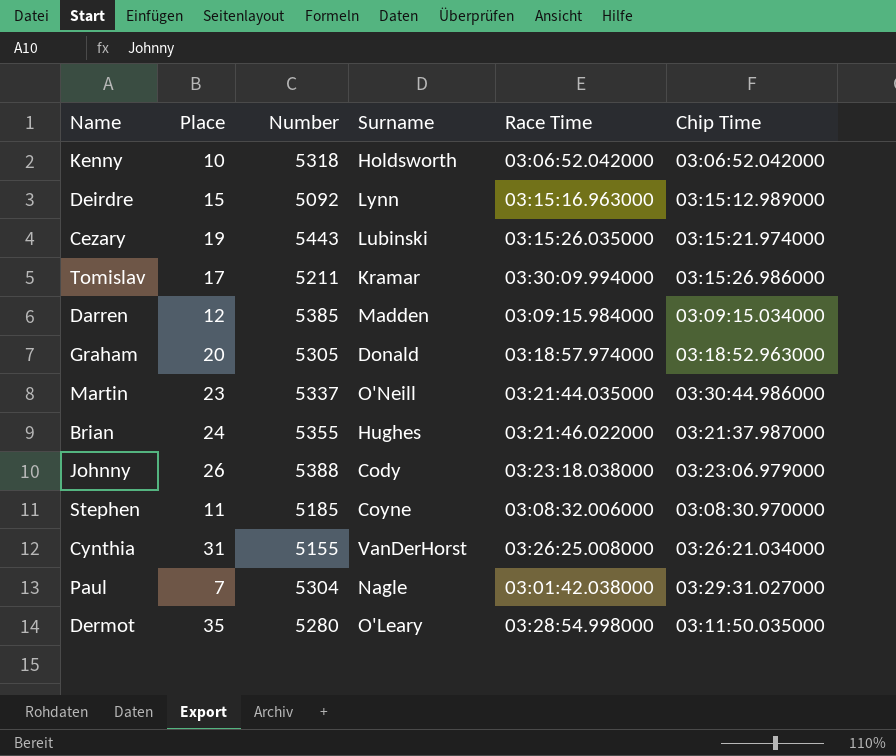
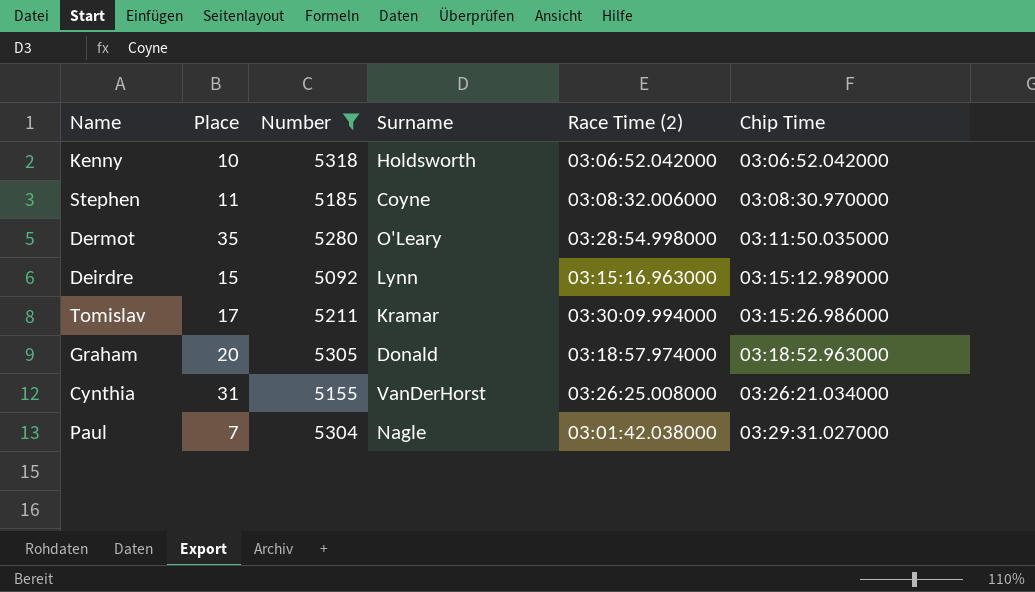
filter: none -> Number <= 5318
row order: none -> Chip Time ascending
column name: Race Time -> Race Time (2)

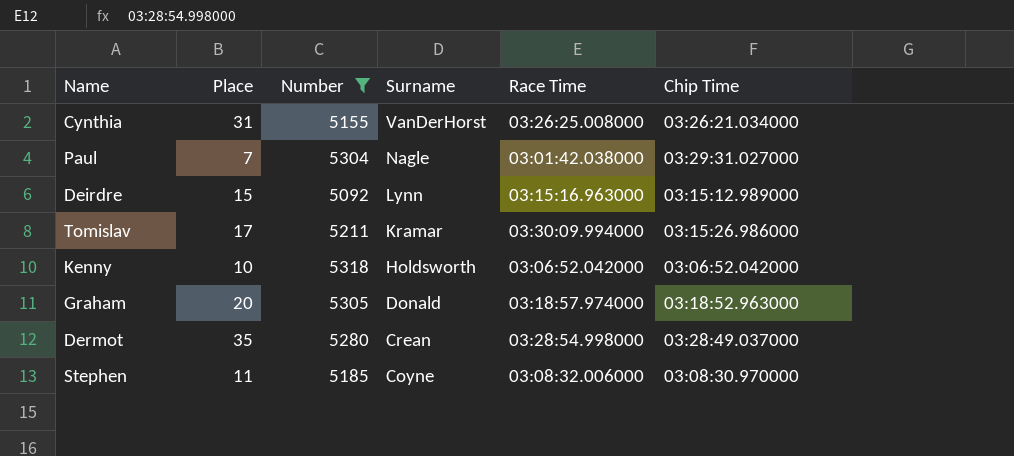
row order: Chip Time ascending -> Surname descending
column name: Race Time (2) -> Race Time
Dermot | Surname: O'Leary -> Crean
Dermot | Chip Time: 03:11:50.035000 -> 03:28:49.037000

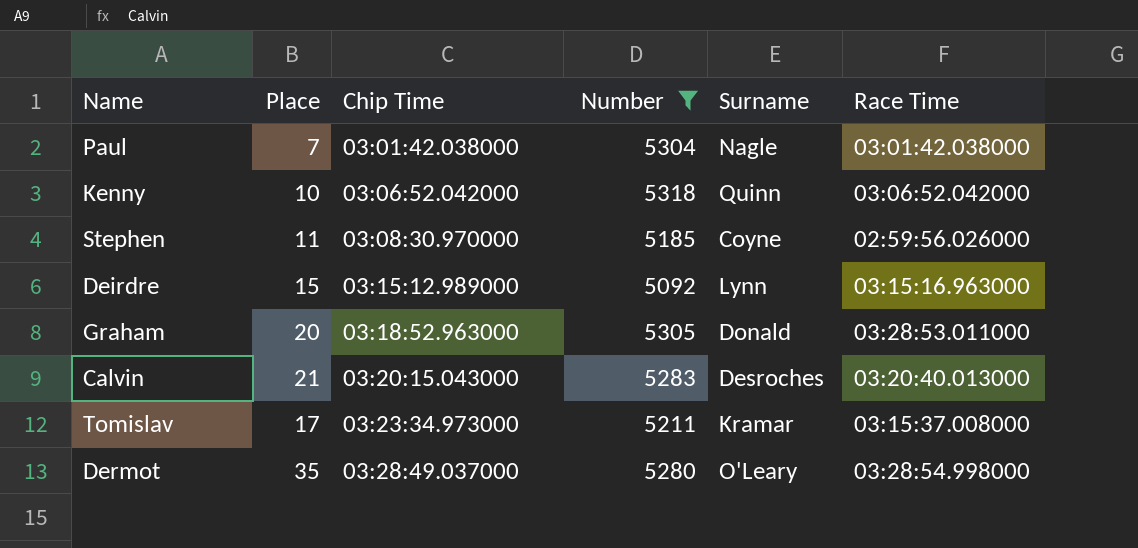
row order: Surname descending -> Chip Time ascending
column Chip Time | position: 6 -> 3
row Cynthia: 31 | 5155 | VanDerHorst | 03:26:25.008000 | 03:26:21.034000 -> none
Paul | Chip Time: 03:29:31.027000 -> 03:01:42.038000
Kenny | Surname: Holdsworth -> Quinn
Stephen | Race Time: 03:08:32.006000 -> 02:59:56.026000
Graham | Race Time: 03:18:57.974000 -> 03:28:53.011000
row Calvin: none -> 21 | 03:20:15.043000 | 5283 | Desroches | 03:20:40.013000
Tomislav | Chip Time: 03:15:26.986000 -> 03:23:34.973000
Tomislav | Race Time: 03:30:09.994000 -> 03:15:37.008000
Dermot | Surname: Crean -> O'Leary

